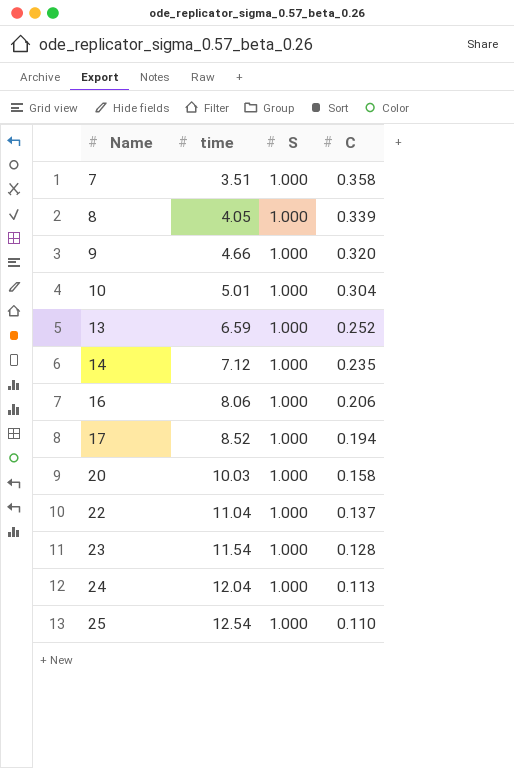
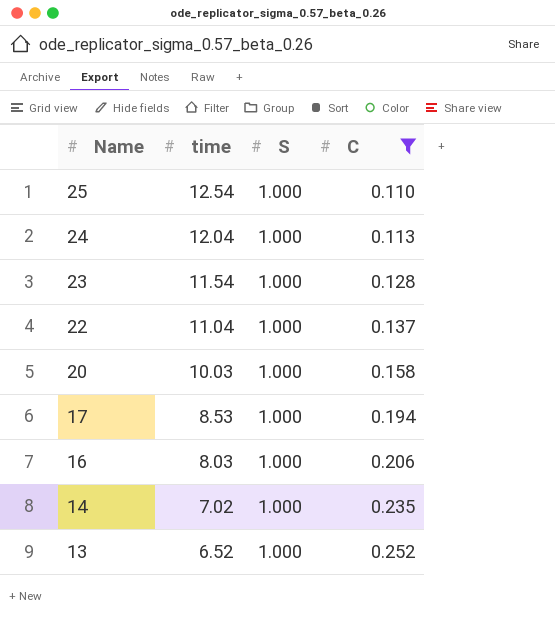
filter: none -> C <= 0.252
row order: Name ascending -> Name descending
17 | time: 8.52 -> 8.53
16 | time: 8.06 -> 8.03
14 | time: 7.12 -> 7.02
13 | time: 6.59 -> 6.52

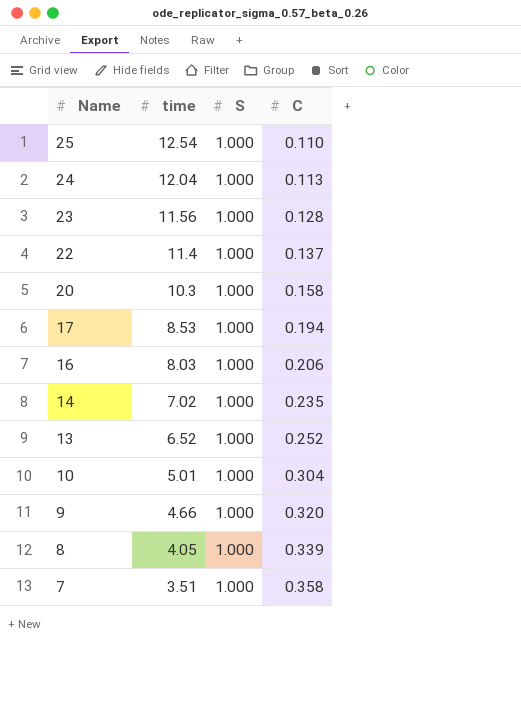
filter: C <= 0.252 -> none
23 | time: 11.54 -> 11.56
22 | time: 11.04 -> 11.4
20 | time: 10.03 -> 10.3

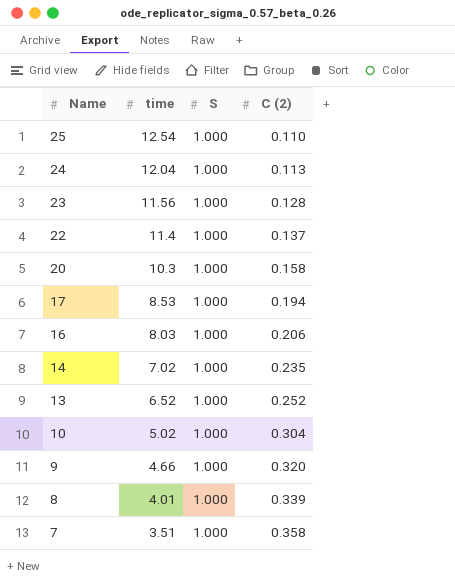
column name: C -> C (2)
10 | time: 5.01 -> 5.02
8 | time: 4.05 -> 4.01

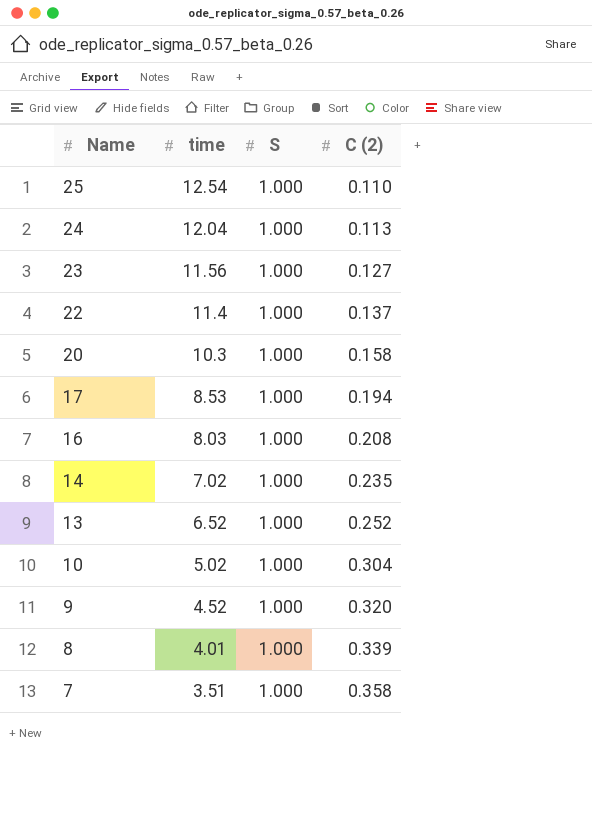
23 | C (2): 0.128 -> 0.127
16 | C (2): 0.206 -> 0.208
9 | time: 4.66 -> 4.52

